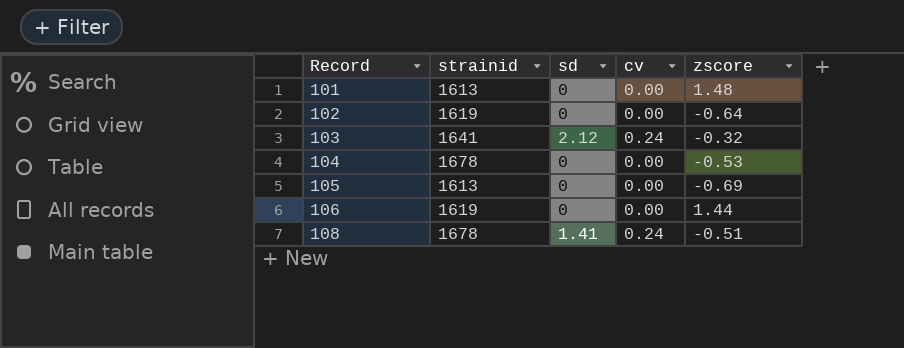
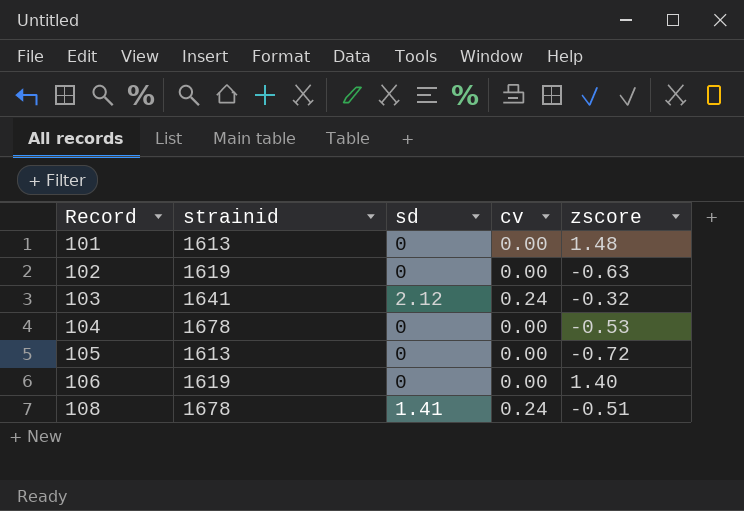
102 | zscore: -0.64 -> -0.63
105 | zscore: -0.69 -> -0.72
106 | zscore: 1.44 -> 1.40

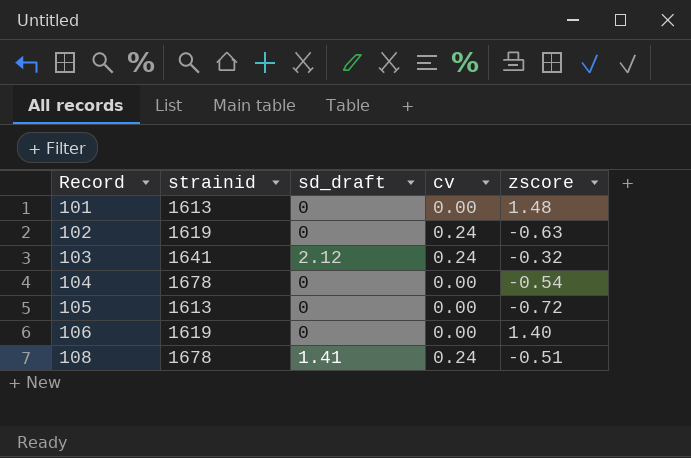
column name: sd -> sd_draft
102 | cv: 0.00 -> 0.24
104 | zscore: -0.53 -> -0.54

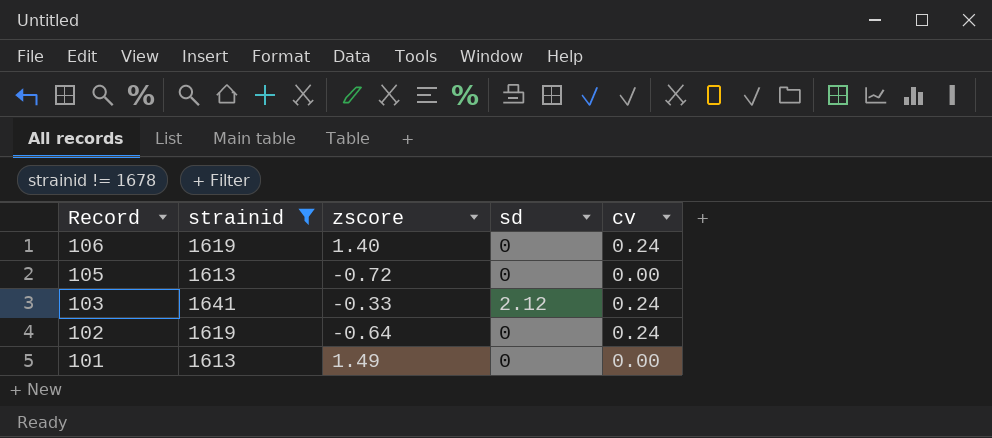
filter: none -> strainid != 1678
row order: Record ascending -> Record descending
column zscore | position: 5 -> 3
column name: sd_draft -> sd
106 | cv: 0.00 -> 0.24
103 | zscore: -0.32 -> -0.33
102 | zscore: -0.63 -> -0.64
101 | zscore: 1.48 -> 1.49

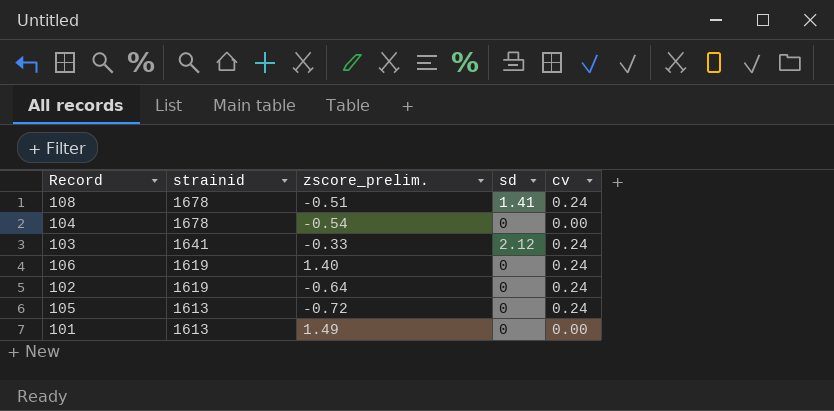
filter: strainid != 1678 -> none
row order: Record descending -> strainid descending
column name: zscore -> zscore_prelim.
105 | cv: 0.00 -> 0.24

